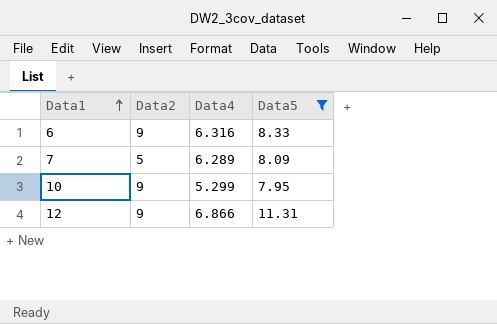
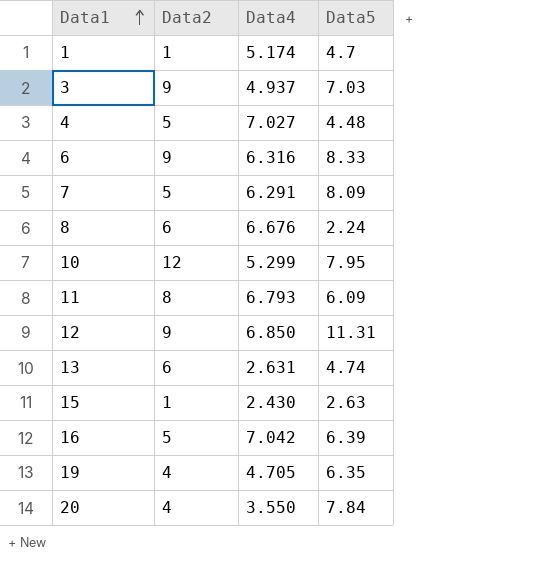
filter: Data5 >= 7.95 -> none
7 | Data4: 6.289 -> 6.291
10 | Data2: 9 -> 12
12 | Data4: 6.866 -> 6.850

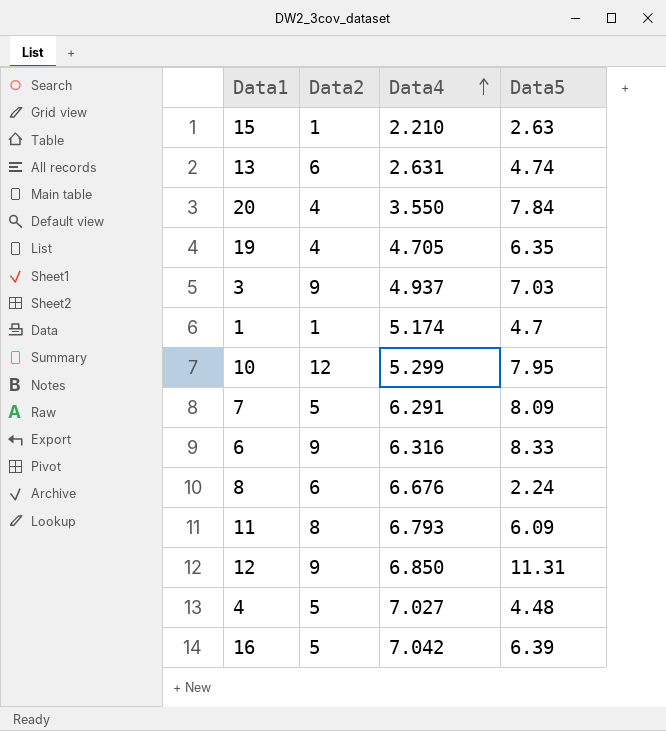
row order: Data1 ascending -> Data4 ascending
15 | Data4: 2.430 -> 2.210

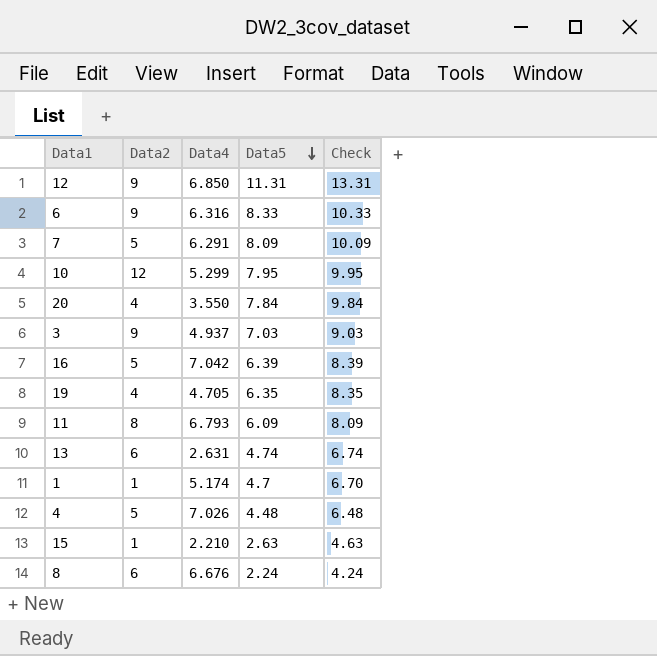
row order: Data4 ascending -> Data5 descending
column Check | formula: none -> [Data5] + 2
4 | Data4: 7.027 -> 7.026

